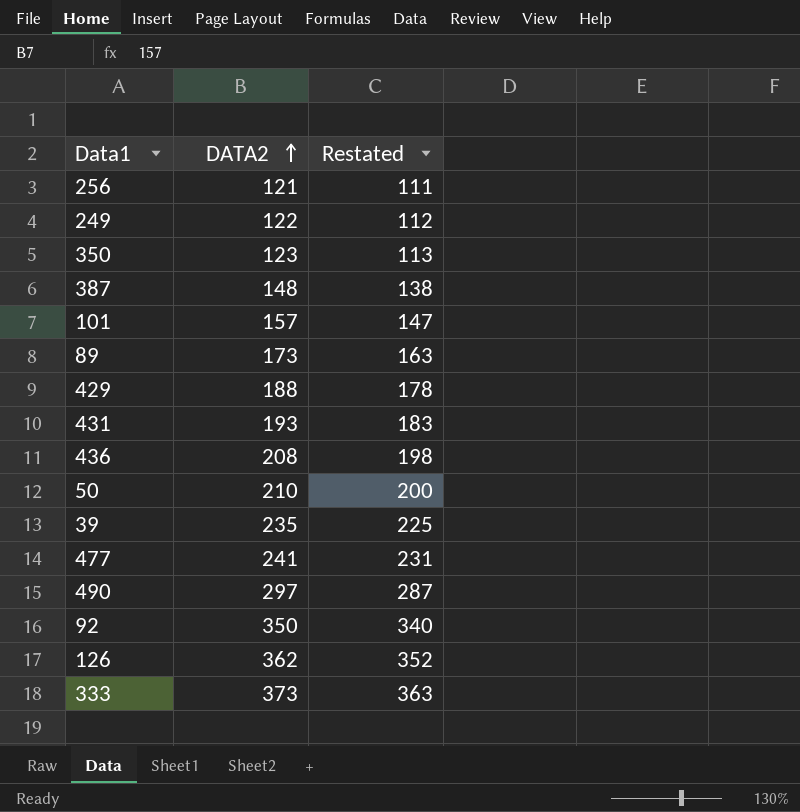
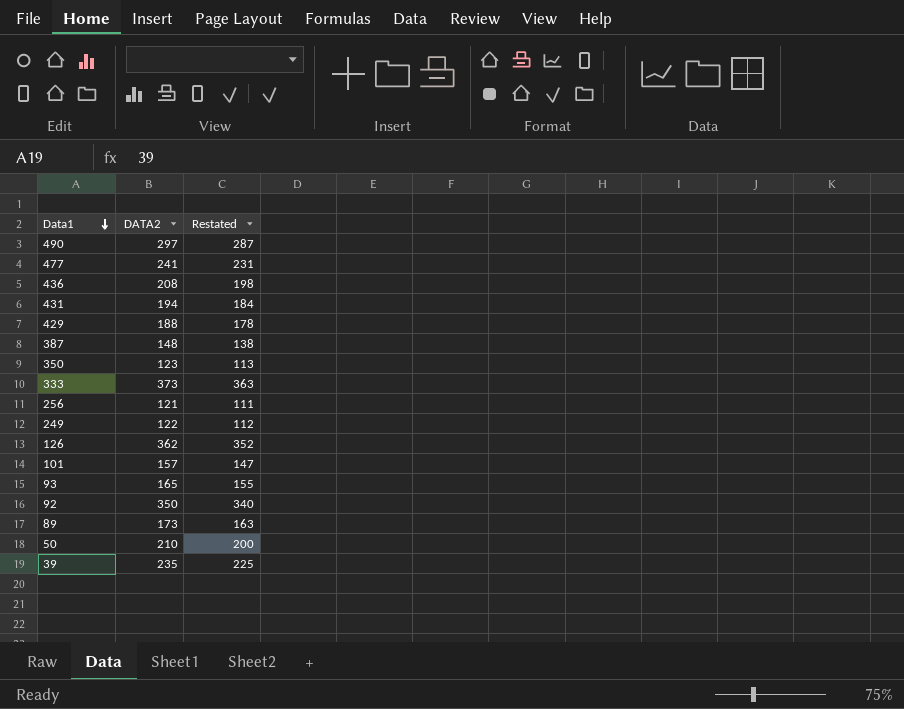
row order: DATA2 ascending -> Data1 descending
431 | DATA2: 193 -> 194
431 | Restated: 183 -> 184
row 93: none -> 165 | 155

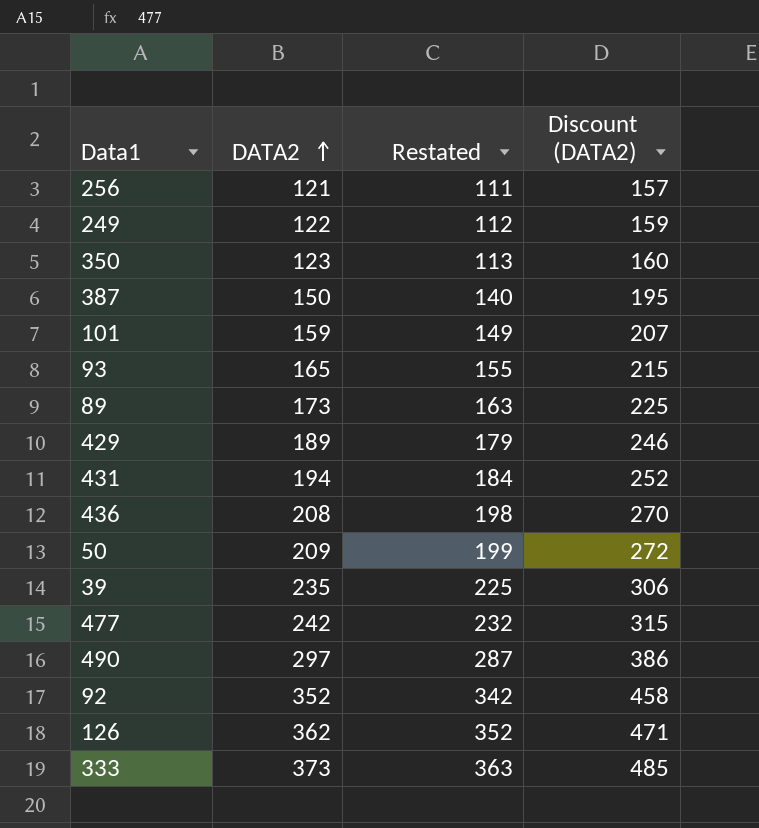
row order: Data1 descending -> DATA2 ascending
column Discount (DATA2) | formula: none -> [DATA2] * 1.3
387 | DATA2: 148 -> 150
387 | Restated: 138 -> 140
101 | DATA2: 157 -> 159
101 | Restated: 147 -> 149
429 | DATA2: 188 -> 189
429 | Restated: 178 -> 179
50 | DATA2: 210 -> 209
50 | Restated: 200 -> 199
477 | DATA2: 241 -> 242
477 | Restated: 231 -> 232
92 | DATA2: 350 -> 352
92 | Restated: 340 -> 342

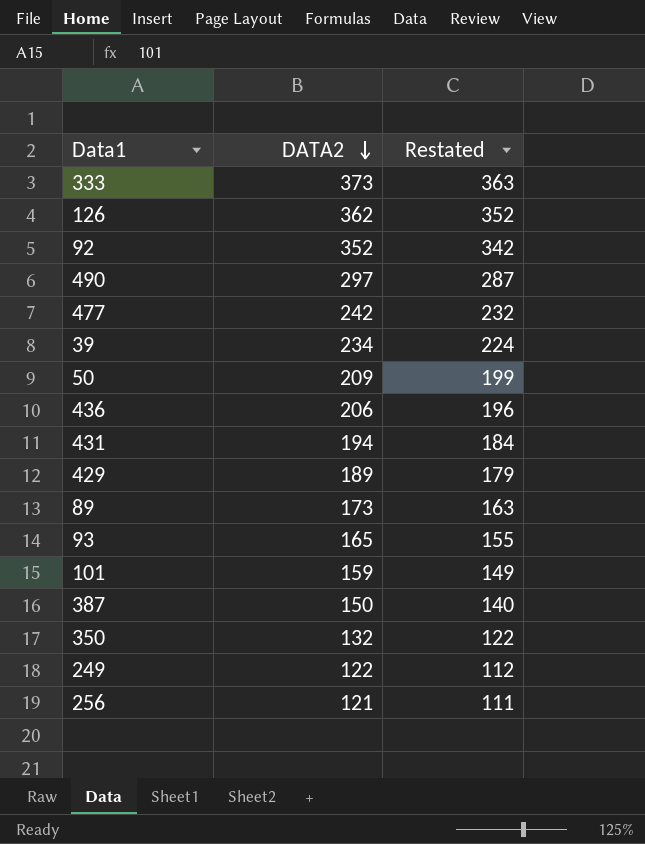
row order: DATA2 ascending -> DATA2 descending
column Discount (DATA2) | formula: [DATA2] * 1.3 -> none
39 | DATA2: 235 -> 234
39 | Restated: 225 -> 224
436 | DATA2: 208 -> 206
436 | Restated: 198 -> 196
350 | DATA2: 123 -> 132
350 | Restated: 113 -> 122

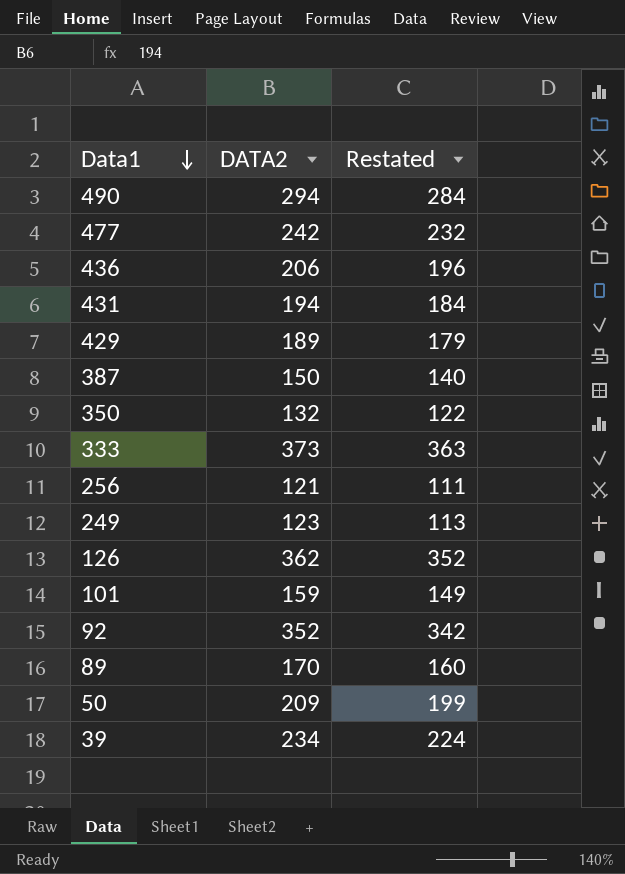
row order: DATA2 descending -> Data1 descending
row 93: 165 | 155 -> none
490 | DATA2: 297 -> 294
490 | Restated: 287 -> 284
249 | DATA2: 122 -> 123
249 | Restated: 112 -> 113
89 | DATA2: 173 -> 170
89 | Restated: 163 -> 160

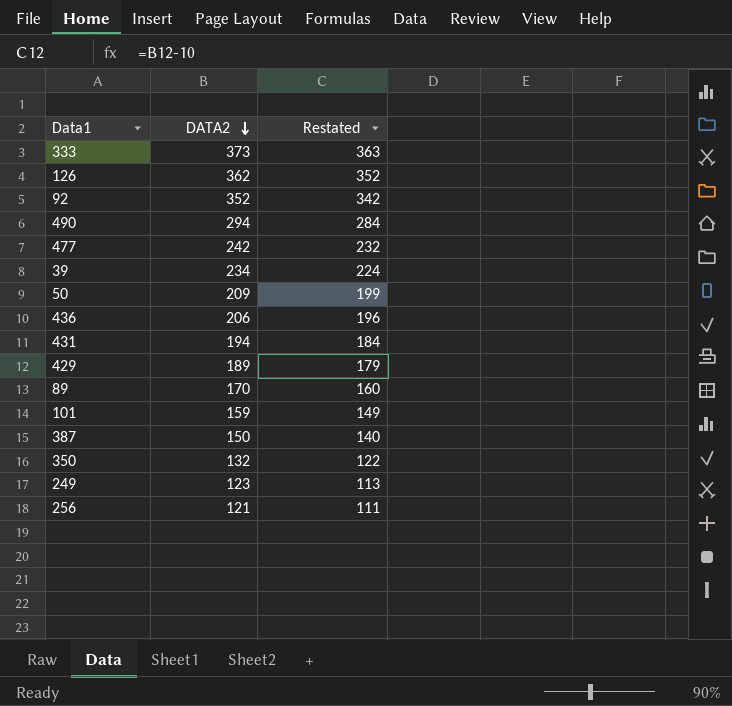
row order: Data1 descending -> DATA2 descending

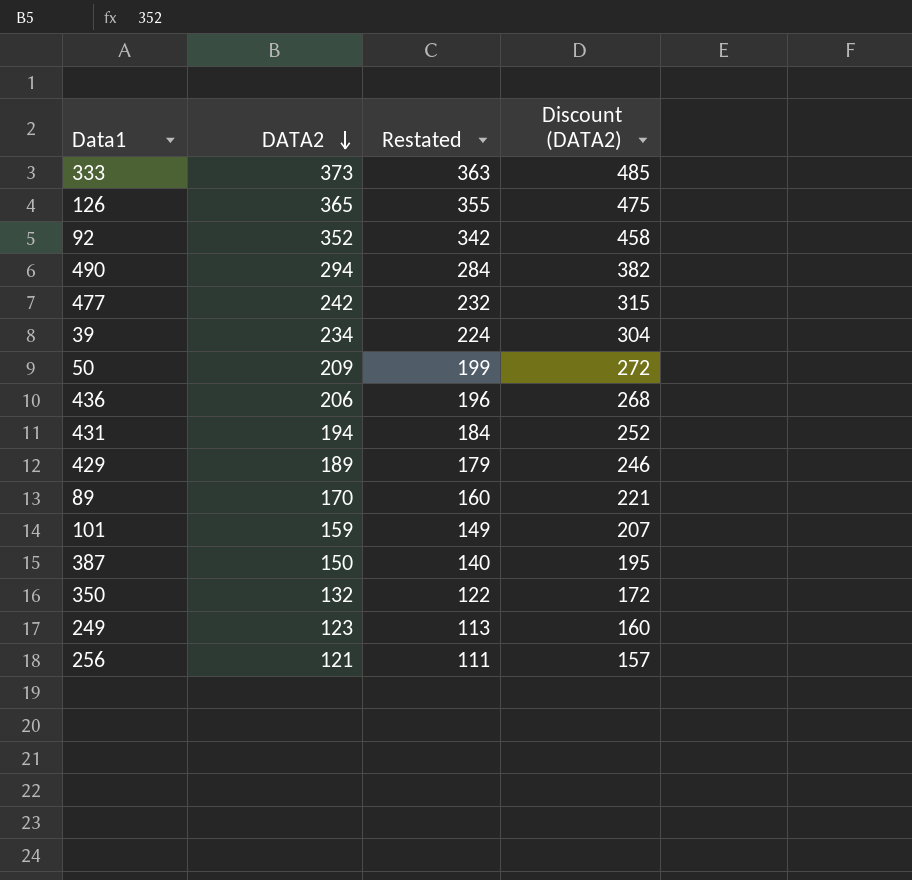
column Discount (DATA2) | formula: none -> [DATA2] * 1.3
126 | DATA2: 362 -> 365
126 | Restated: 352 -> 355

